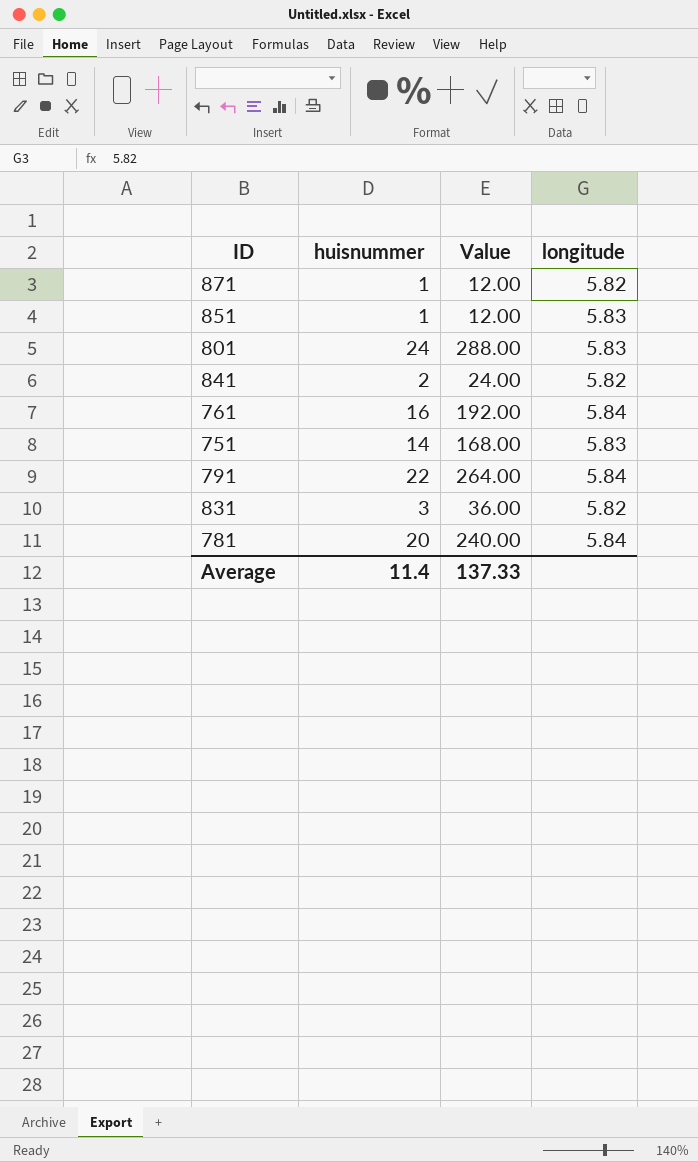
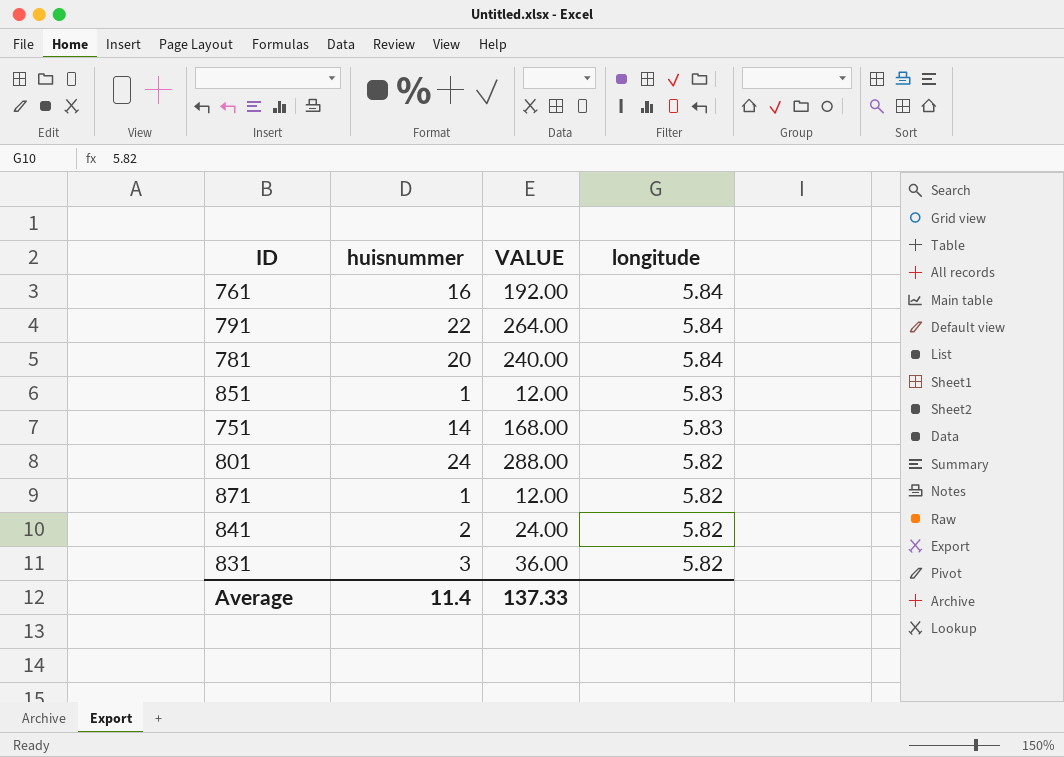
row order: none -> longitude descending
column name: Value -> VALUE
801 | longitude: 5.83 -> 5.82

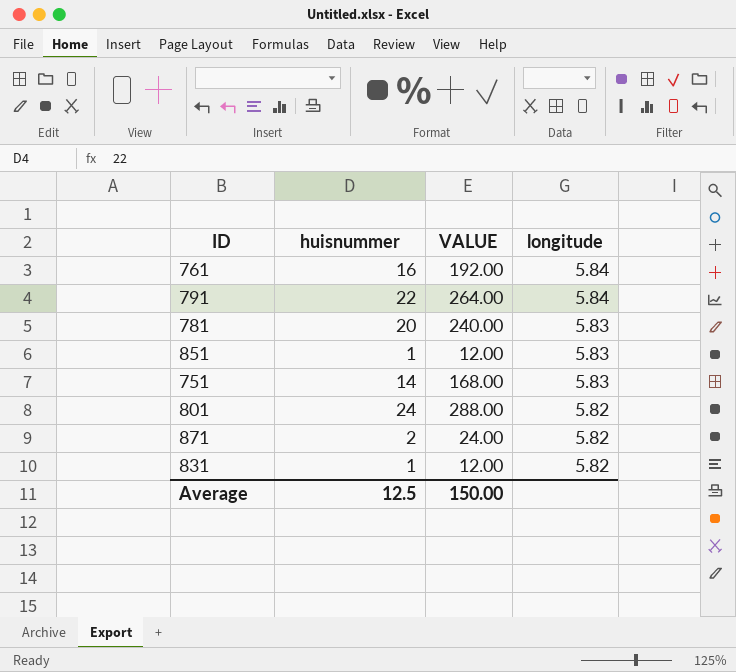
row 841: 2 | 24.00 | 5.82 -> none
781 | longitude: 5.84 -> 5.83
871 | huisnummer: 1 -> 2
871 | VALUE: 12.00 -> 24.00
831 | huisnummer: 3 -> 1
831 | VALUE: 36.00 -> 12.00
Average | huisnummer: 11.4 -> 12.5
Average | VALUE: 137.33 -> 150.00

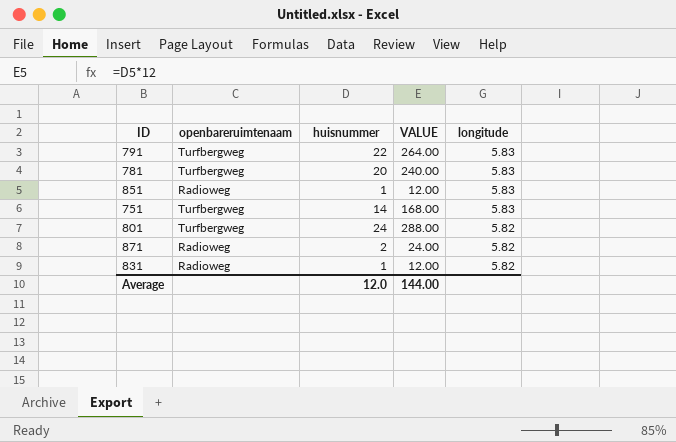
column openbareruimtenaam | position: none -> 2
row 761: 16 | 192.00 | 5.84 -> none
791 | longitude: 5.84 -> 5.83
Average | huisnummer: 12.5 -> 12.0
Average | VALUE: 150.00 -> 144.00

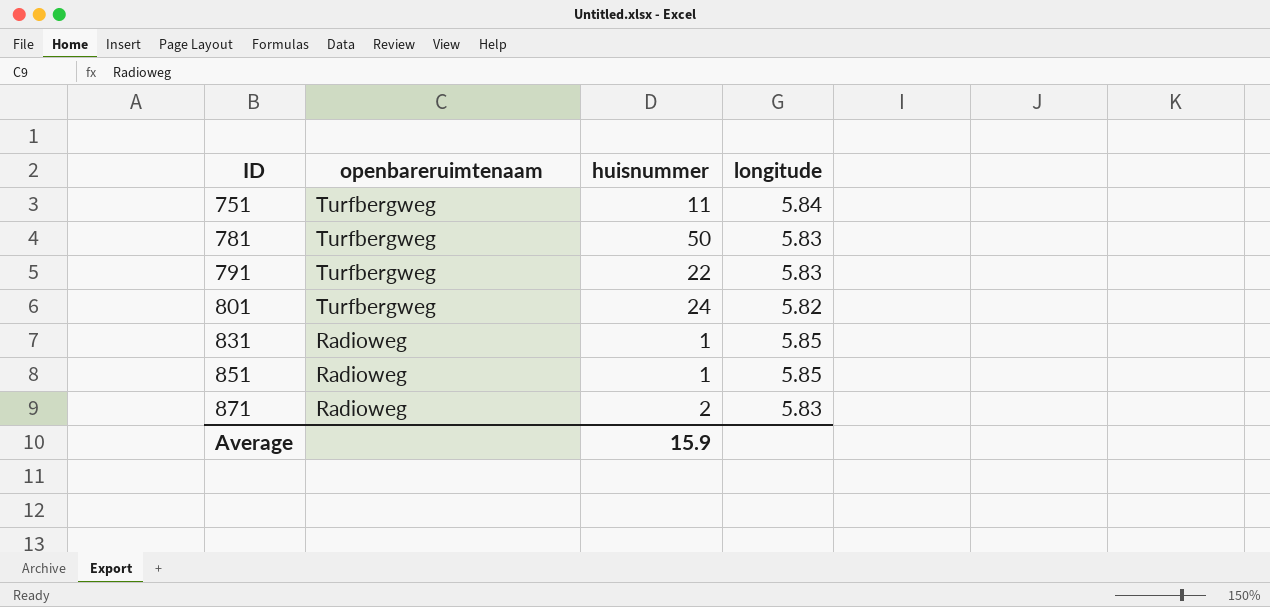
row order: longitude descending -> ID ascending
column VALUE | formula: [huisnummer] * 12 -> none
751 | huisnummer: 14 -> 11
751 | longitude: 5.83 -> 5.84
781 | huisnummer: 20 -> 50
831 | longitude: 5.82 -> 5.85
851 | longitude: 5.83 -> 5.85
871 | longitude: 5.82 -> 5.83
Average | huisnummer: 12.0 -> 15.9

